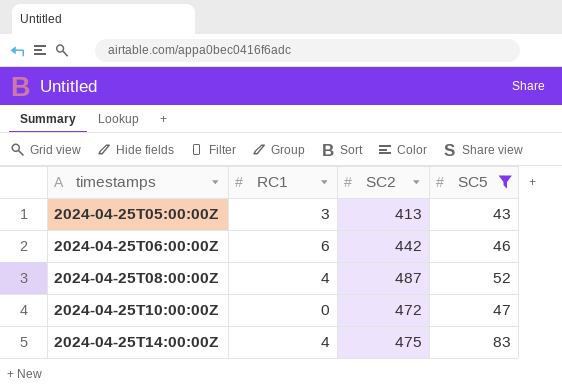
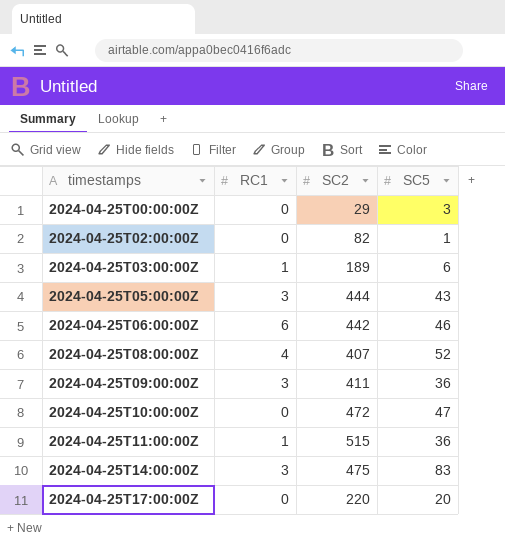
filter: SC5 >= 43 -> none
2024-04-25T05:00:00Z | SC2: 413 -> 444
2024-04-25T08:00:00Z | SC2: 487 -> 407
2024-04-25T14:00:00Z | RC1: 4 -> 3

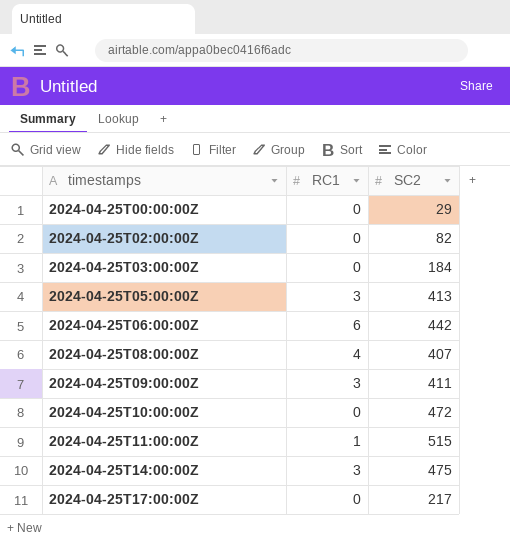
column SC5 | position: 4 -> none
2024-04-25T03:00:00Z | RC1: 1 -> 0
2024-04-25T03:00:00Z | SC2: 189 -> 184
2024-04-25T05:00:00Z | SC2: 444 -> 413
2024-04-25T17:00:00Z | SC2: 220 -> 217

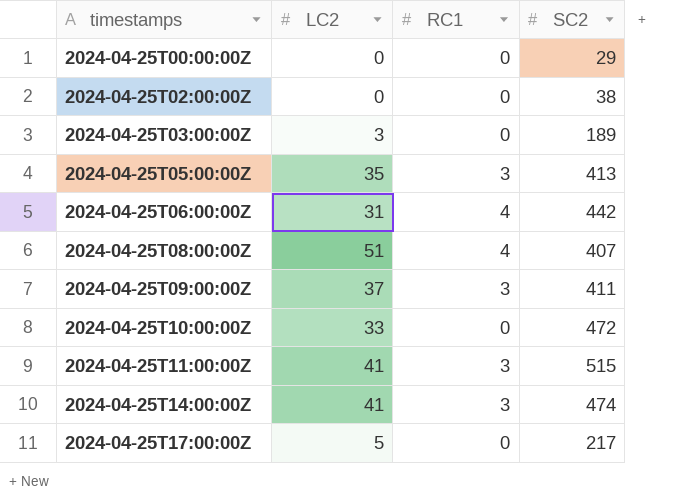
column LC2 | position: none -> 2
2024-04-25T02:00:00Z | SC2: 82 -> 38
2024-04-25T03:00:00Z | SC2: 184 -> 189
2024-04-25T06:00:00Z | RC1: 6 -> 4
2024-04-25T11:00:00Z | RC1: 1 -> 3
2024-04-25T14:00:00Z | SC2: 475 -> 474

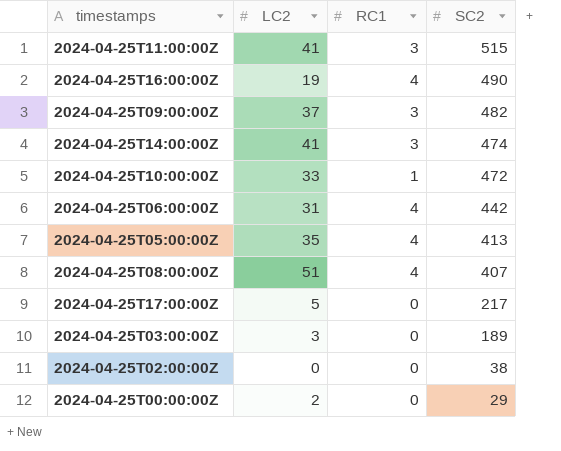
row order: timestamps ascending -> SC2 descending
row 2024-04-25T16:00:00Z: none -> 19 | 4 | 490
2024-04-25T09:00:00Z | SC2: 411 -> 482
2024-04-25T10:00:00Z | RC1: 0 -> 1
2024-04-25T05:00:00Z | RC1: 3 -> 4
2024-04-25T00:00:00Z | LC2: 0 -> 2

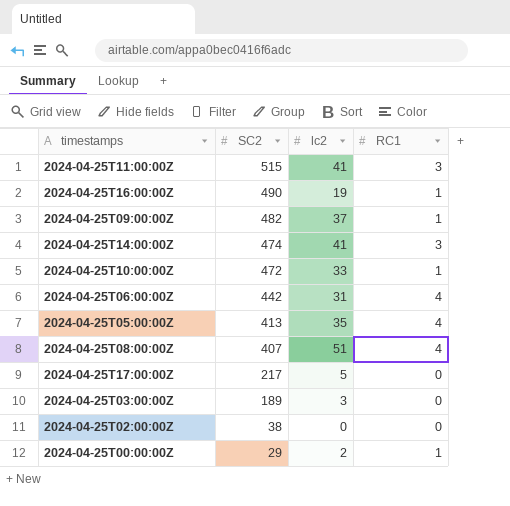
column SC2 | position: 4 -> 2
column name: LC2 -> lc2
2024-04-25T16:00:00Z | RC1: 4 -> 1
2024-04-25T09:00:00Z | RC1: 3 -> 1
2024-04-25T00:00:00Z | RC1: 0 -> 1

